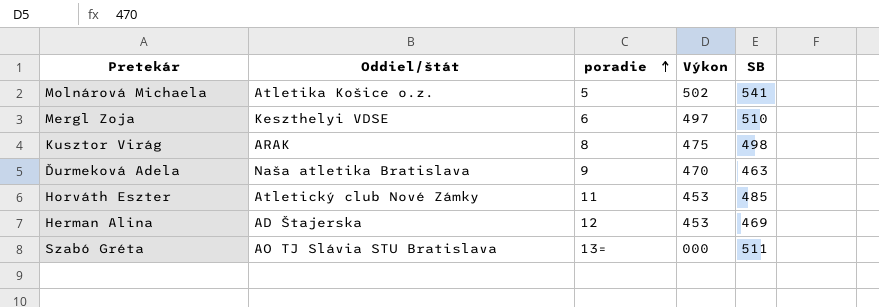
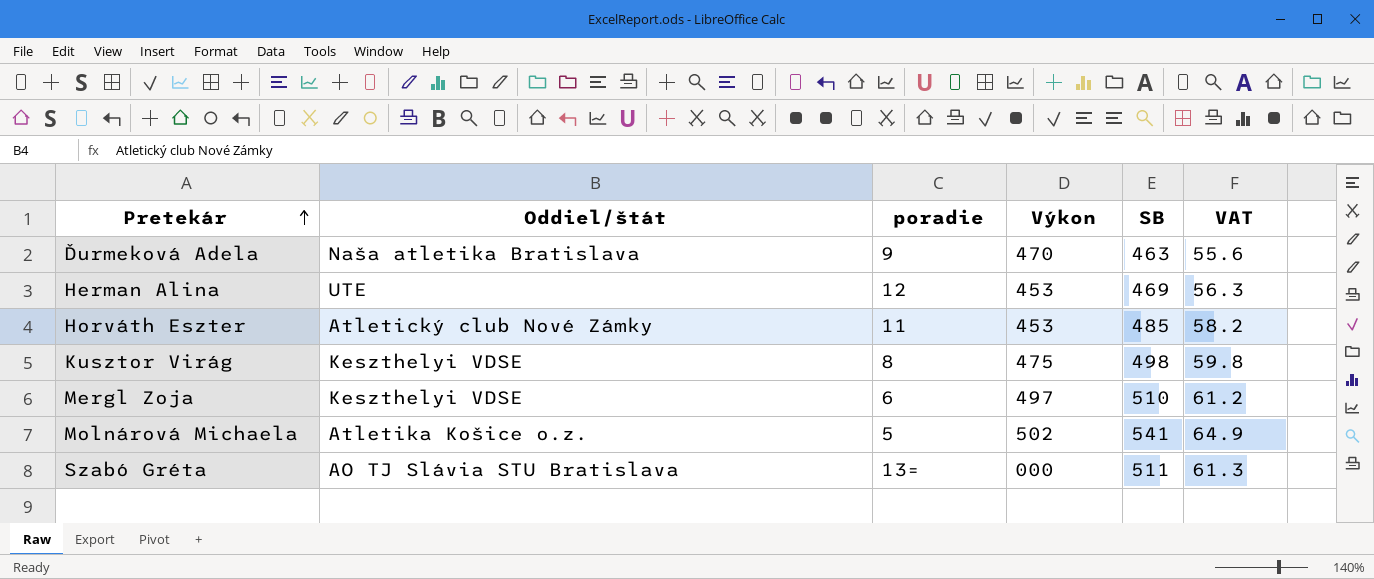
row order: poradie ascending -> Pretekár ascending
column VAT | formula: none -> [SB] * 0.12
Herman Alina | Oddiel/štát: AD Štajerska -> UTE
Kusztor Virág | Oddiel/štát: ARAK -> Keszthelyi VDSE

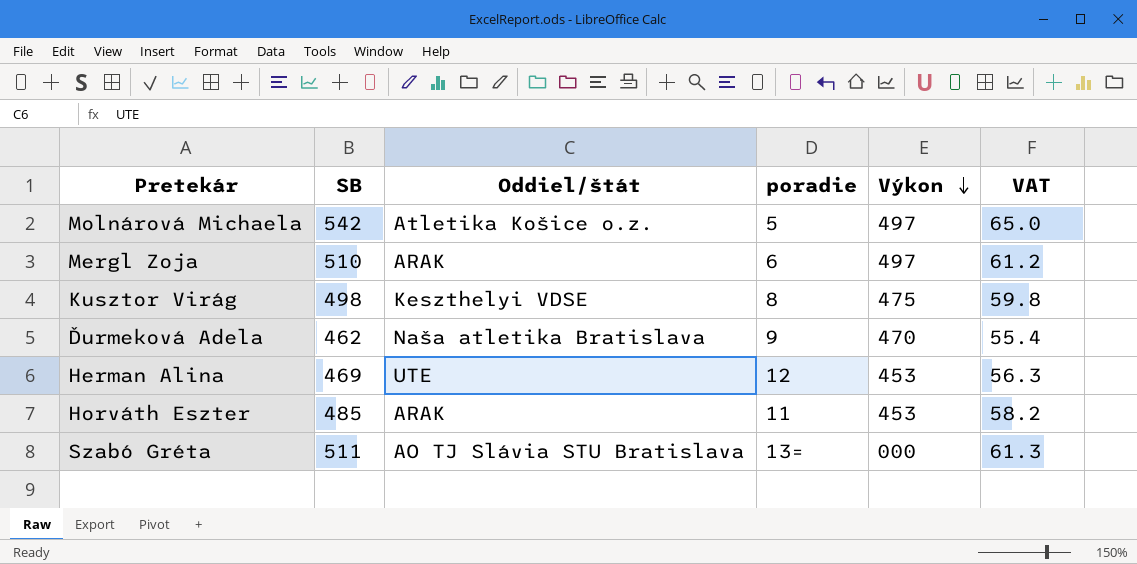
row order: Pretekár ascending -> Výkon descending
column SB | position: 5 -> 2
Molnárová Michaela | SB: 541 -> 542
Molnárová Michaela | Výkon: 502 -> 497
Molnárová Michaela | VAT: 64.9 -> 65.0
Mergl Zoja | Oddiel/štát: Keszthelyi VDSE -> ARAK
Ďurmeková Adela | SB: 463 -> 462
Ďurmeková Adela | VAT: 55.6 -> 55.4
Horváth Eszter | Oddiel/štát: Atletický club Nové Zámky -> ARAK

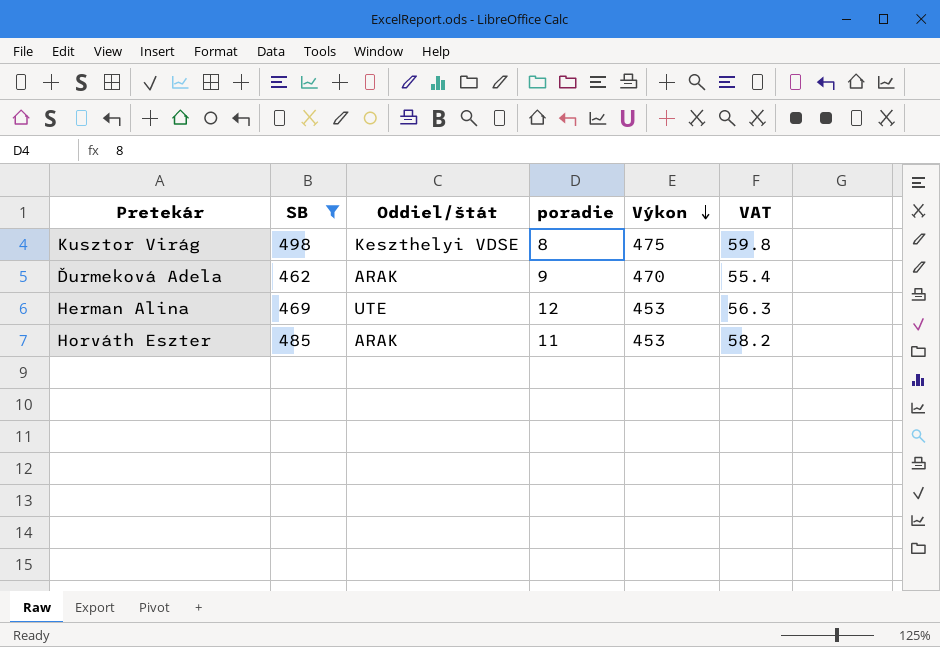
filter: none -> SB <= 498
Ďurmeková Adela | Oddiel/štát: Naša atletika Bratislava -> ARAK

